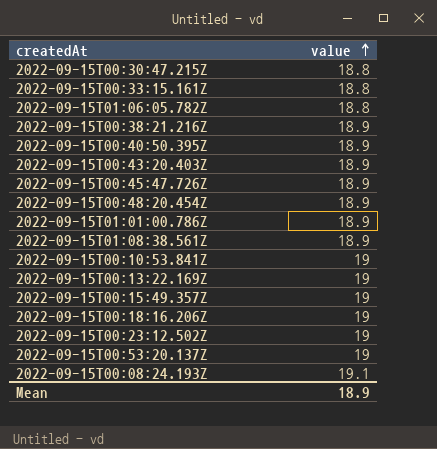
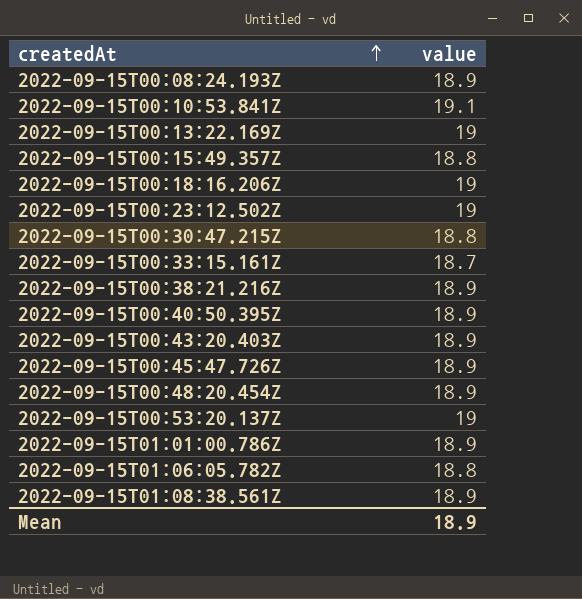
row order: value ascending -> createdAt ascending
2022-09-15T00:08:24.193Z | value: 19.1 -> 18.9
2022-09-15T00:10:53.841Z | value: 19 -> 19.1
2022-09-15T00:15:49.357Z | value: 19 -> 18.8
2022-09-15T00:33:15.161Z | value: 18.8 -> 18.7

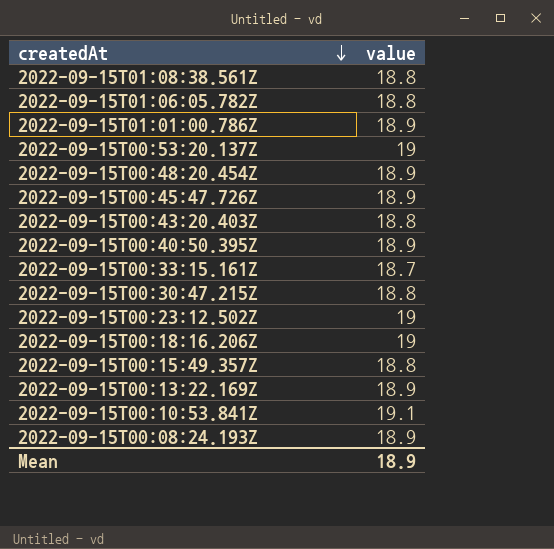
row order: createdAt ascending -> createdAt descending
row 2022-09-15T00:38:21.216Z: 18.9 -> none
2022-09-15T01:08:38.561Z | value: 18.9 -> 18.8
2022-09-15T00:43:20.403Z | value: 18.9 -> 18.8
2022-09-15T00:13:22.169Z | value: 19 -> 18.9

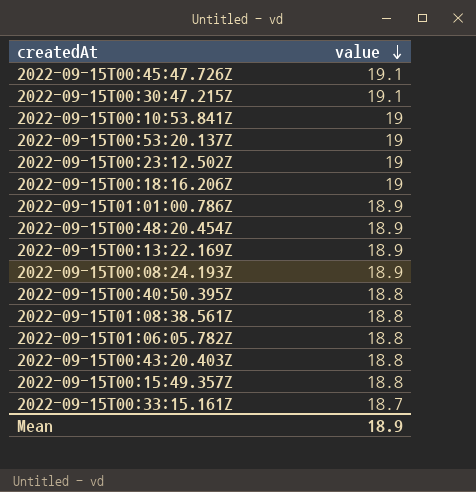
row order: createdAt descending -> value descending
2022-09-15T00:45:47.726Z | value: 18.9 -> 19.1
2022-09-15T00:30:47.215Z | value: 18.8 -> 19.1
2022-09-15T00:10:53.841Z | value: 19.1 -> 19
2022-09-15T00:40:50.395Z | value: 18.9 -> 18.8

